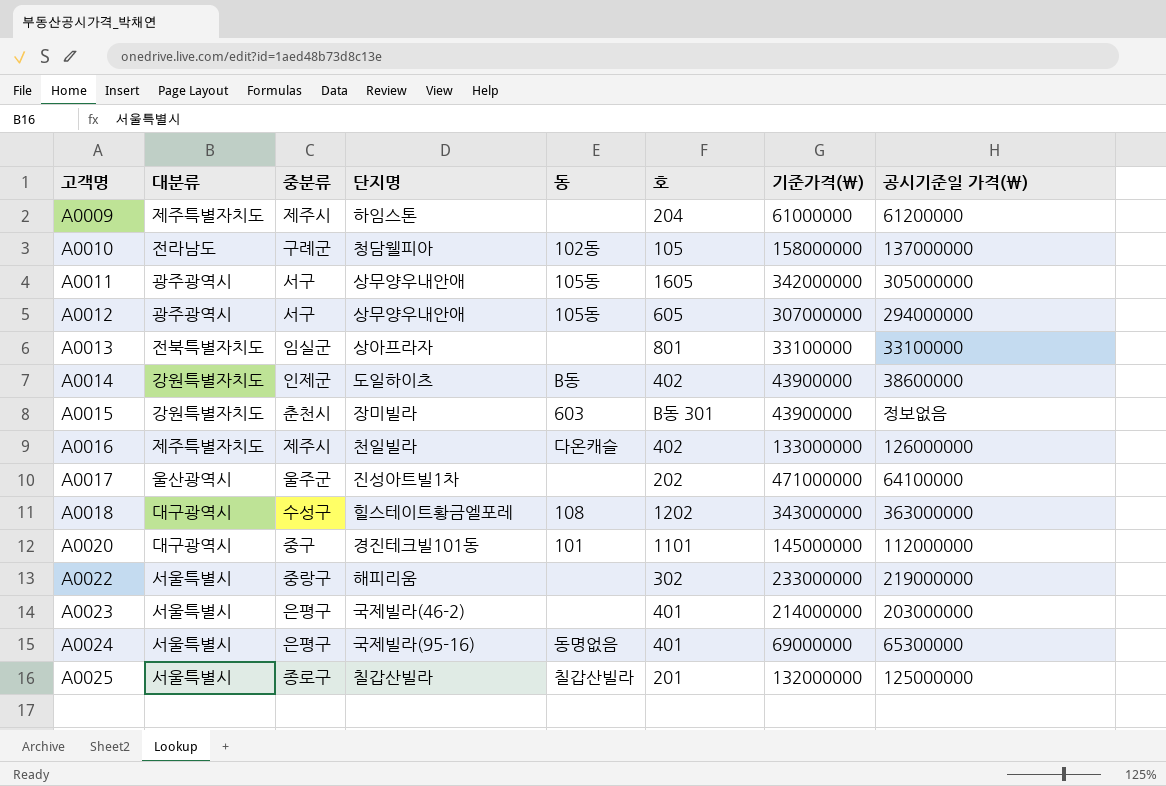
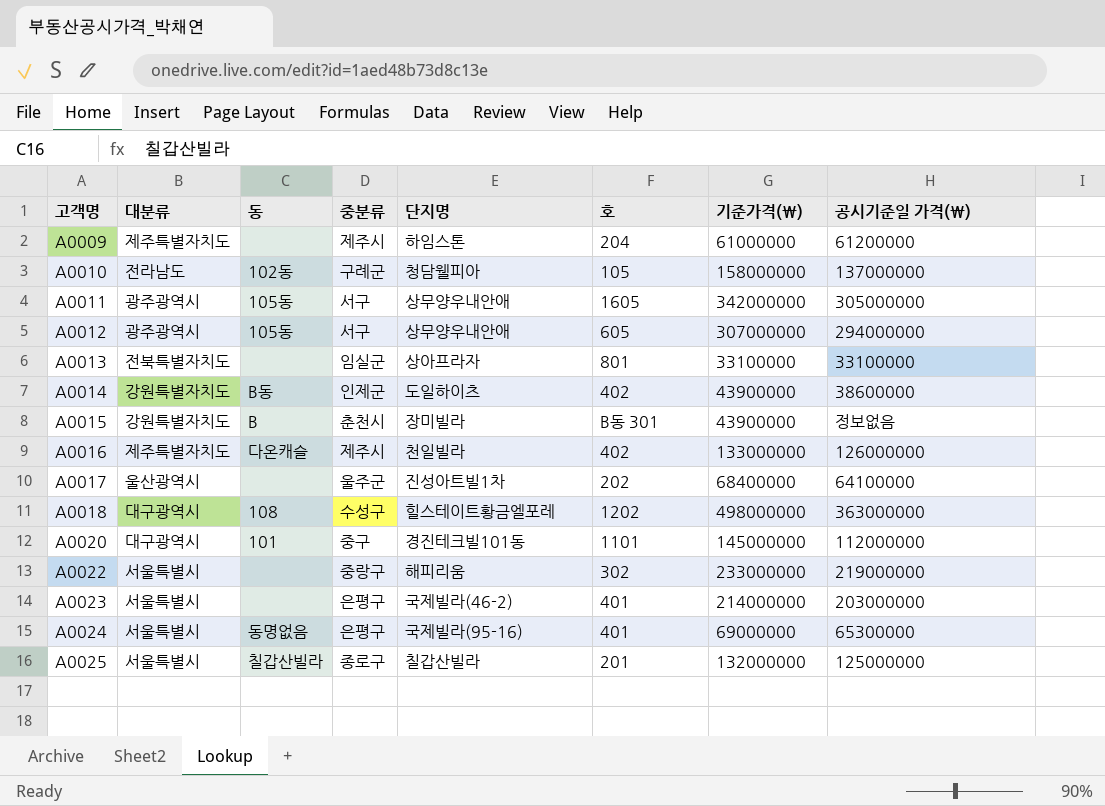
column 동 | position: 5 -> 3
A0015 | 동: 603 -> B
A0017 | 기준가격(￦): 471000000 -> 68400000
A0018 | 기준가격(￦): 343000000 -> 498000000

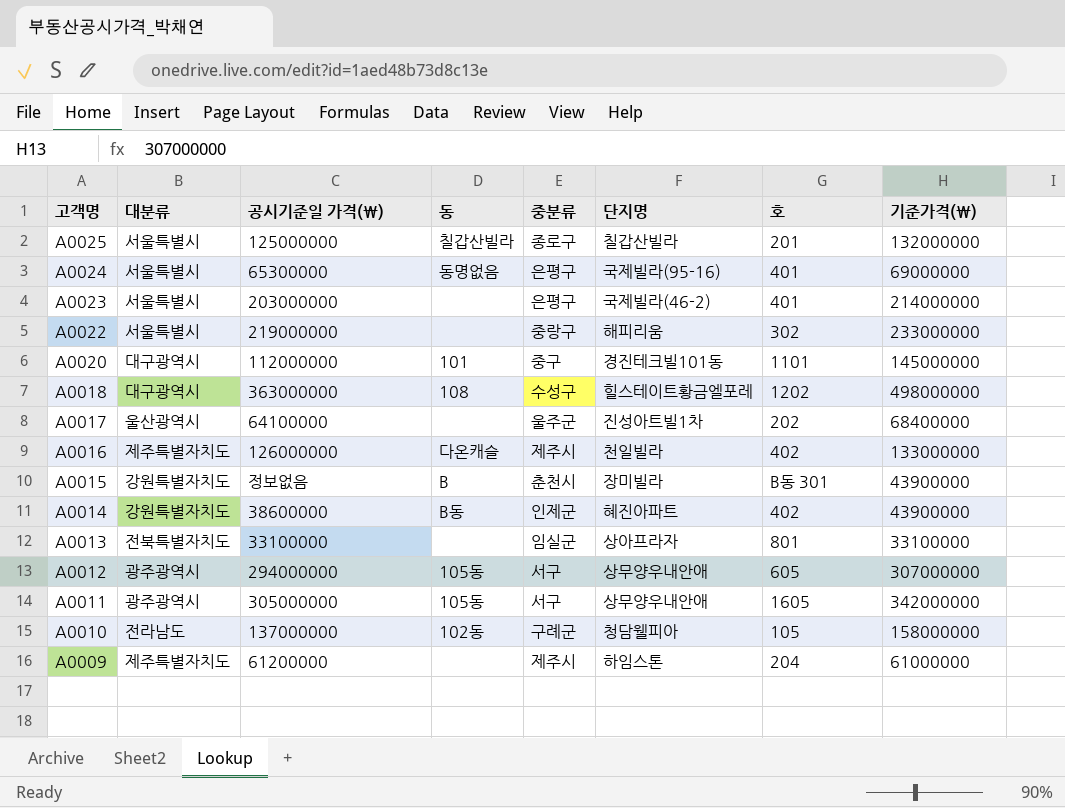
row order: 고객명 ascending -> 고객명 descending
column 공시기준일 가격(￦) | position: 8 -> 3
A0014 | 단지명: 도일하이츠 -> 혜진아파트

